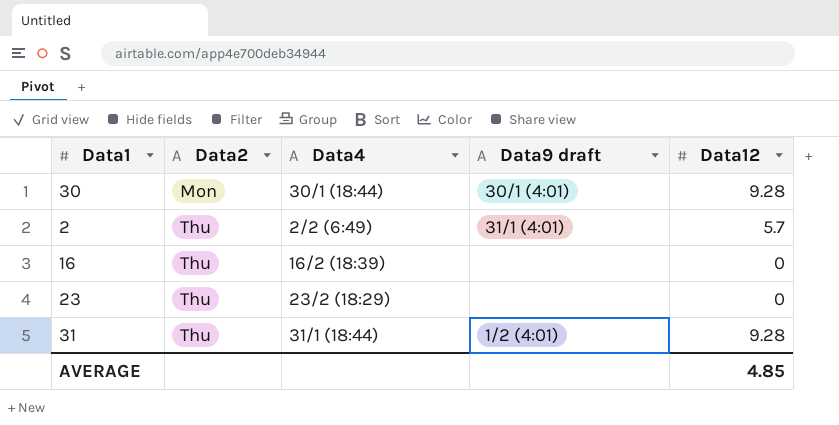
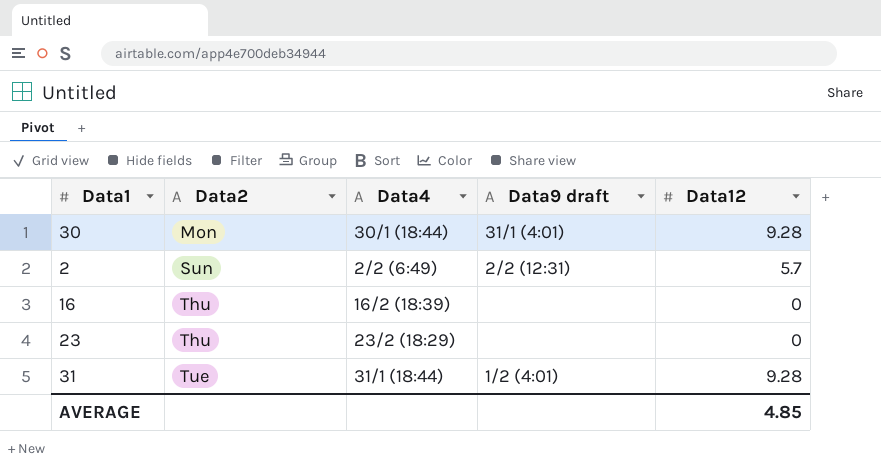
30 | Data9 draft: 30/1 (4:01) -> 31/1 (4:01)
2 | Data2: Thu -> Sun
2 | Data9 draft: 31/1 (4:01) -> 2/2 (12:31)
31 | Data2: Thu -> Tue

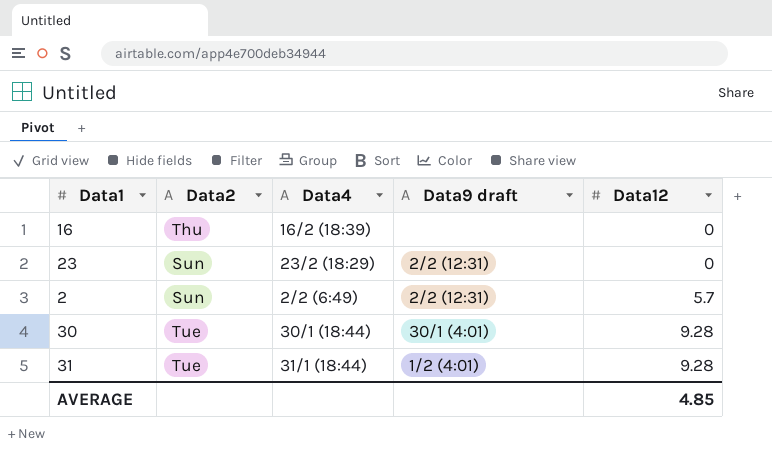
row order: Data2 ascending -> Data12 ascending
23 | Data2: Thu -> Sun
23 | Data9 draft: none -> 2/2 (12:31)
30 | Data2: Mon -> Tue
30 | Data9 draft: 31/1 (4:01) -> 30/1 (4:01)

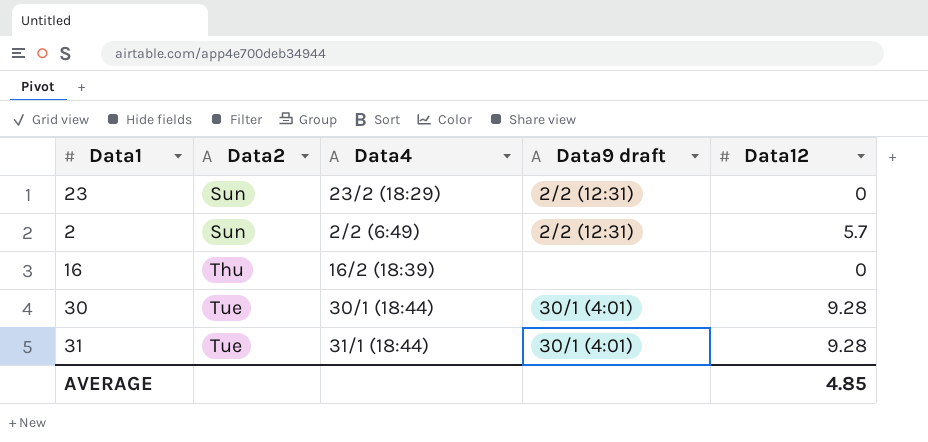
row order: Data12 ascending -> Data2 ascending
31 | Data9 draft: 1/2 (4:01) -> 30/1 (4:01)

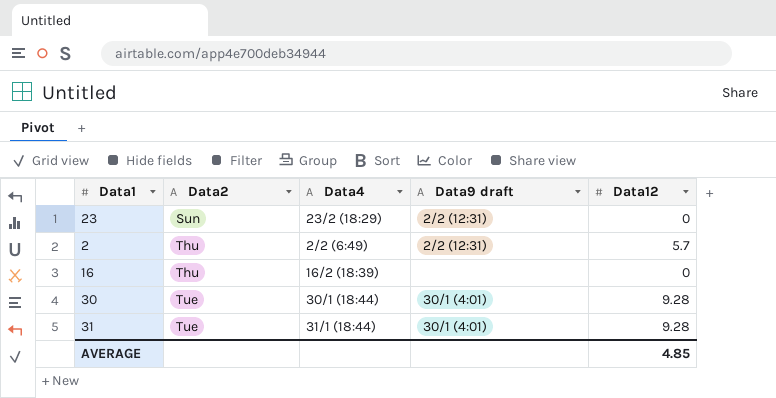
2 | Data2: Sun -> Thu

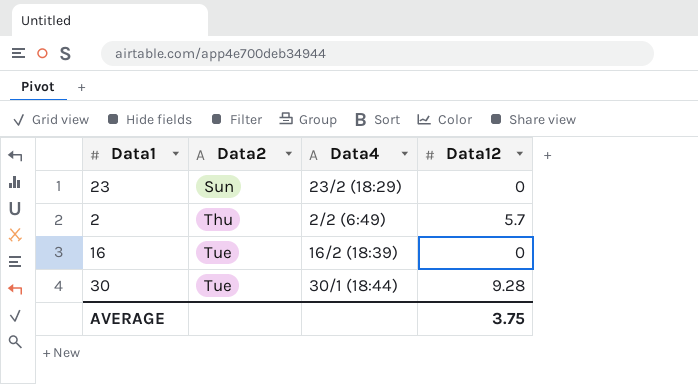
column Data9 draft | position: 4 -> none
row 31: Tue | 31/1 (18:44) | 30/1 (4:01) | 9.28 -> none
16 | Data2: Thu -> Tue
AVERAGE | Data12: 4.85 -> 3.75

